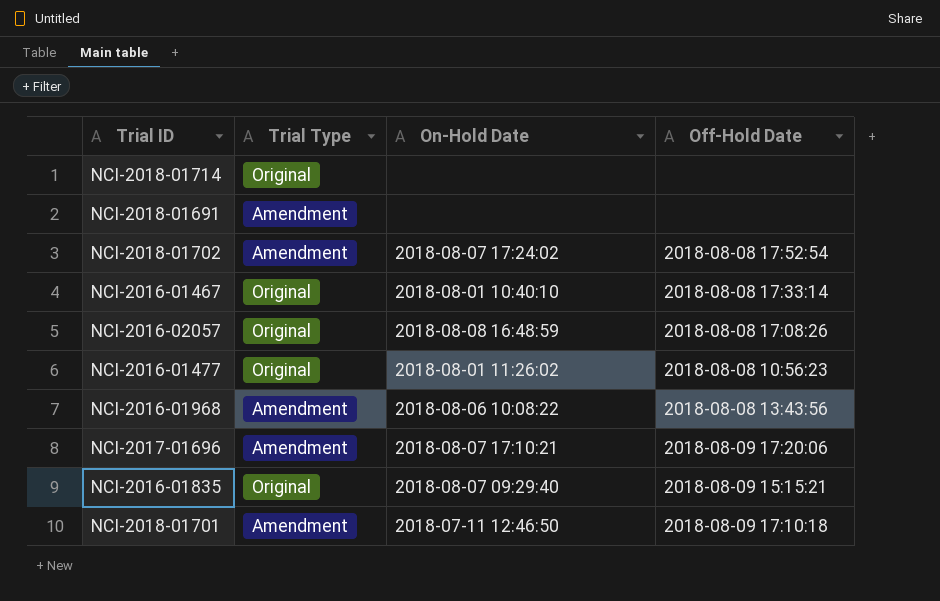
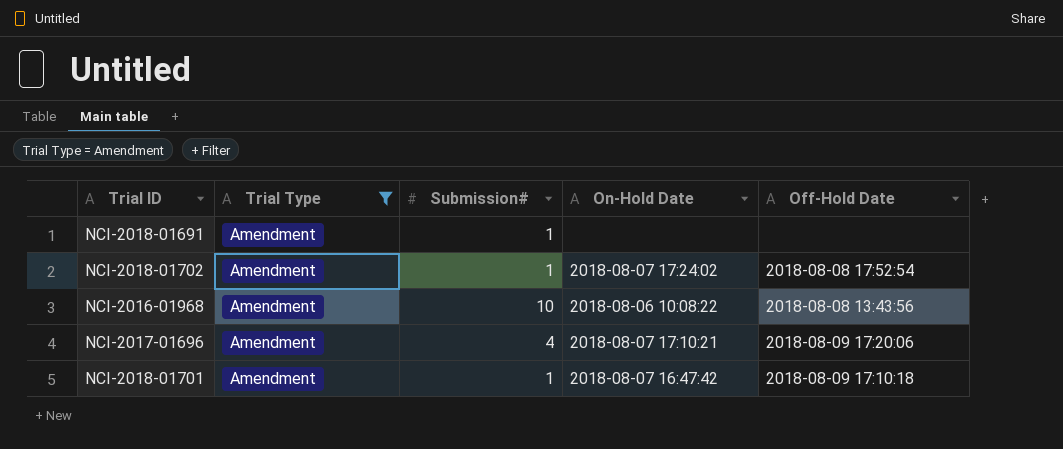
filter: none -> Trial Type = Amendment
column Submission# | position: none -> 3
NCI-2018-01701 | On-Hold Date: 2018-07-11 12:46:50 -> 2018-08-07 16:47:42

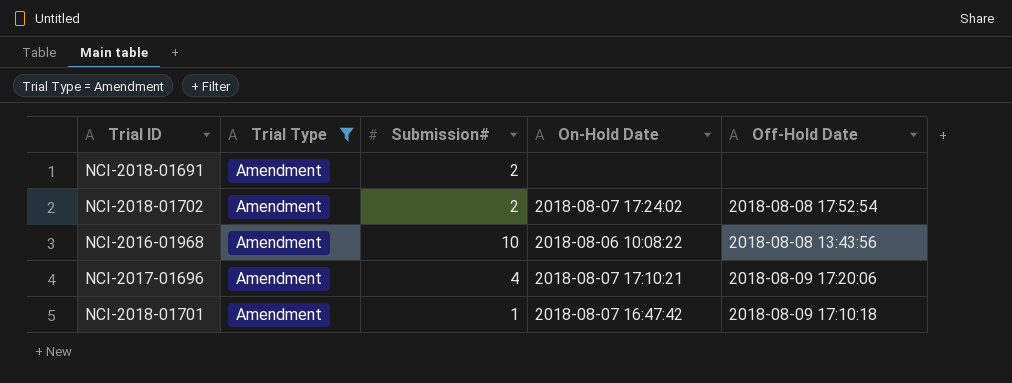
NCI-2018-01691 | Submission#: 1 -> 2
NCI-2018-01702 | Submission#: 1 -> 2

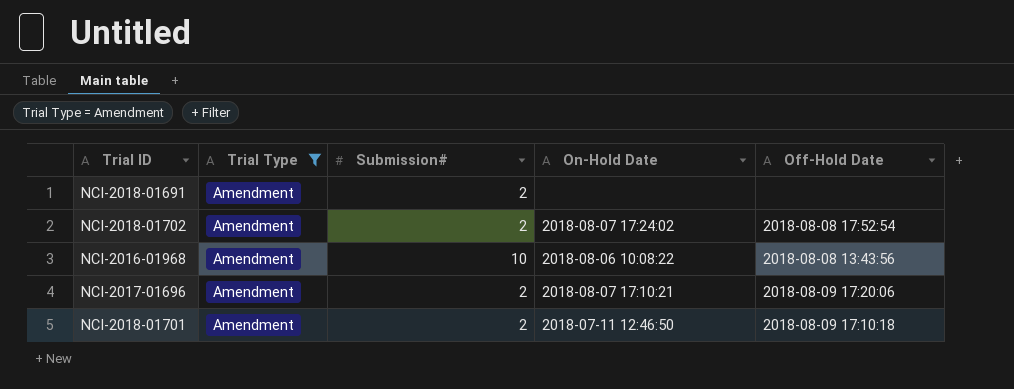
NCI-2017-01696 | Submission#: 4 -> 2
NCI-2018-01701 | Submission#: 1 -> 2
NCI-2018-01701 | On-Hold Date: 2018-08-07 16:47:42 -> 2018-07-11 12:46:50

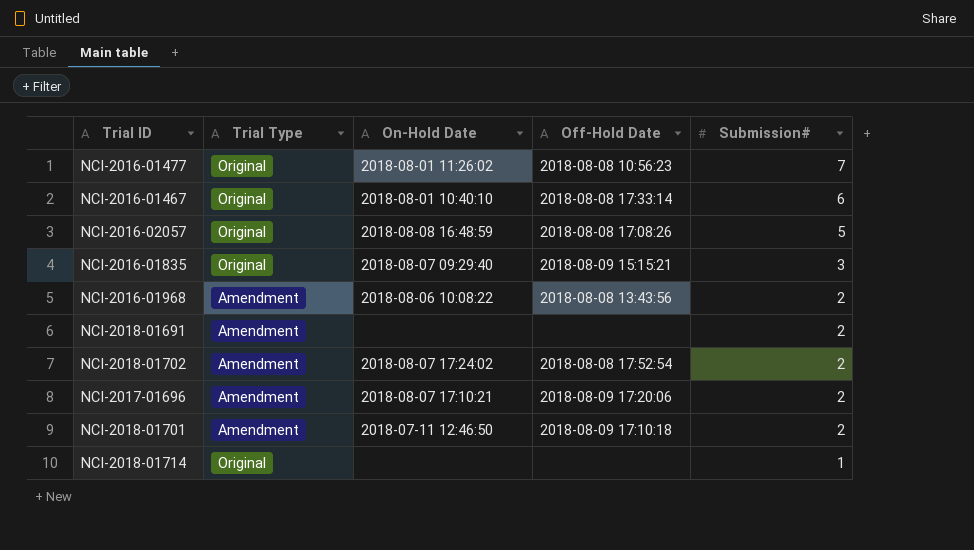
filter: Trial Type = Amendment -> none
row order: none -> Submission# descending
column Submission# | position: 3 -> 5
NCI-2016-01968 | Submission#: 10 -> 2

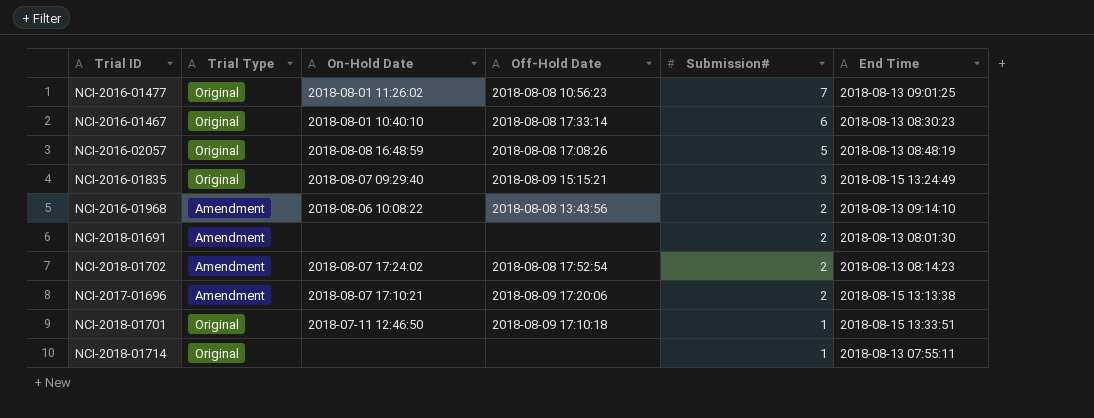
column End Time | position: none -> 6
NCI-2018-01701 | Trial Type: Amendment -> Original
NCI-2018-01701 | Submission#: 2 -> 1

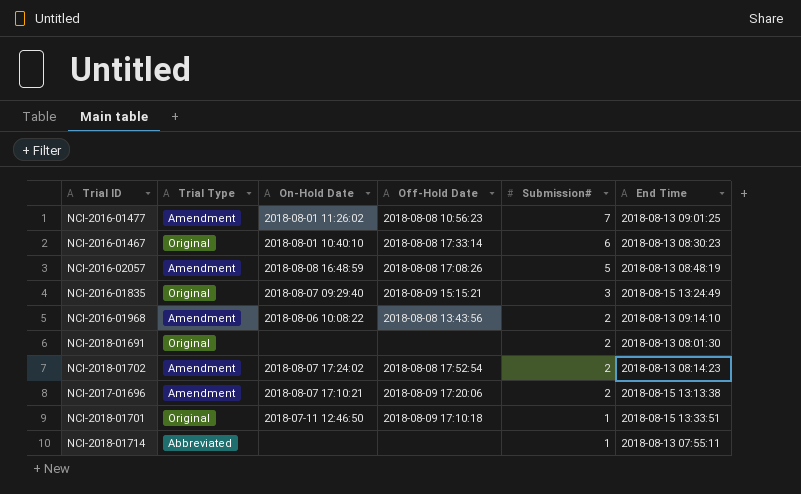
NCI-2016-01477 | Trial Type: Original -> Amendment
NCI-2016-02057 | Trial Type: Original -> Amendment
NCI-2018-01691 | Trial Type: Amendment -> Original
NCI-2018-01714 | Trial Type: Original -> Abbreviated

